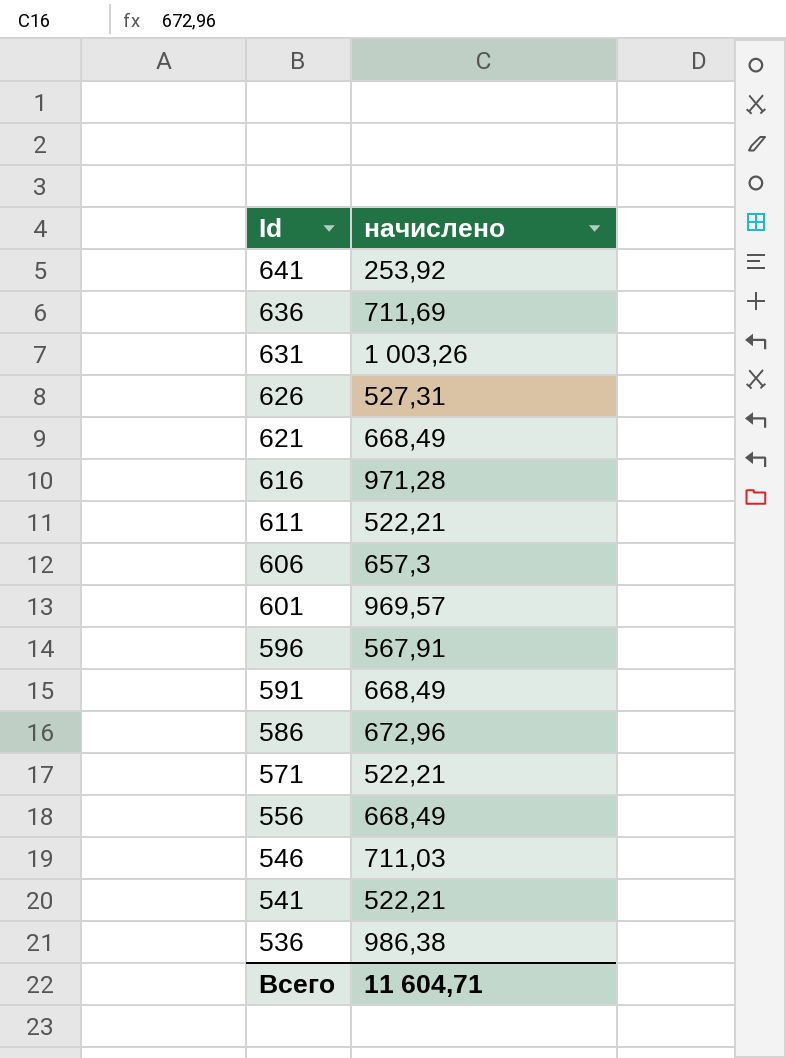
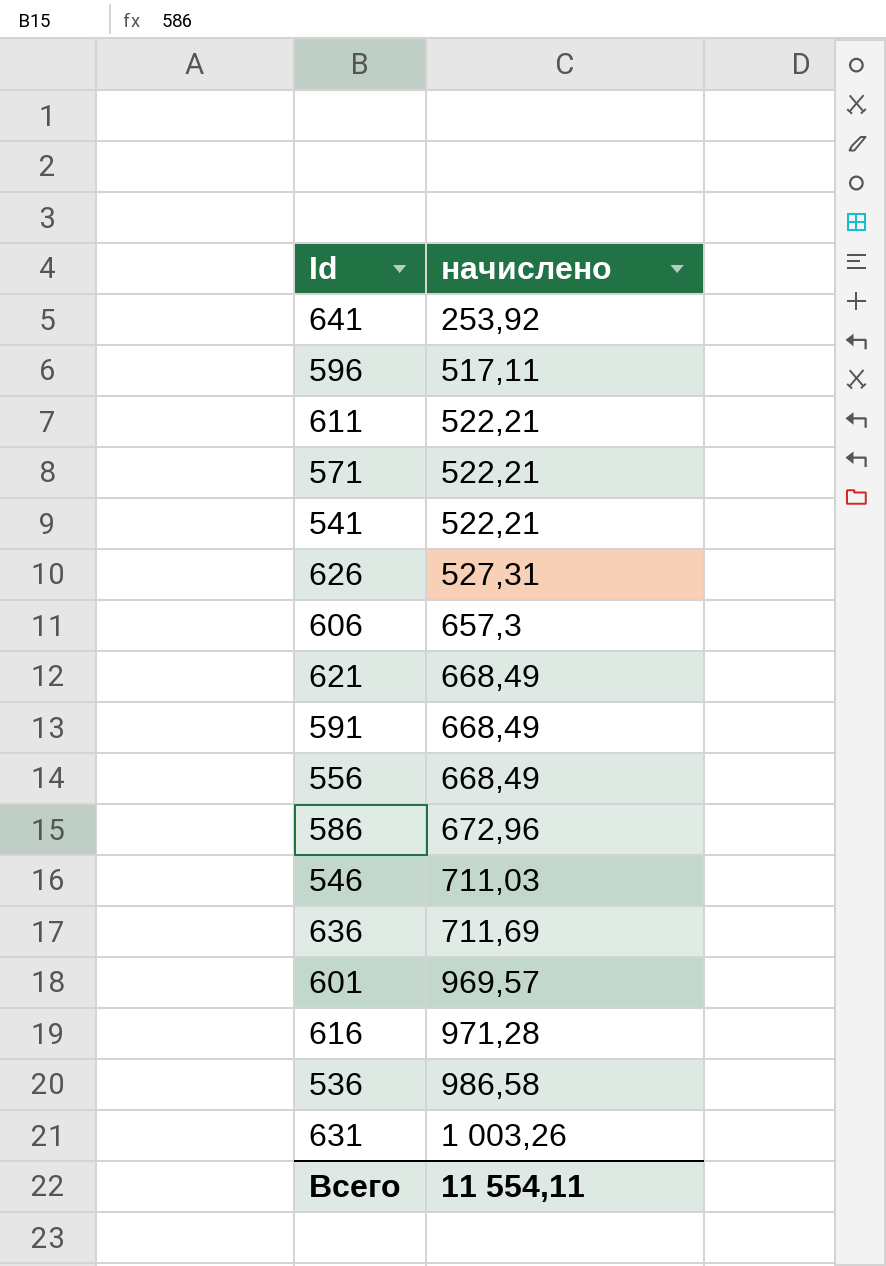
row order: Id descending -> начислено ascending
596 | начислено: 567,91 -> 517,11
536 | начислено: 986,38 -> 986,58
Всего | начислено: 11 604,71 -> 11 554,11

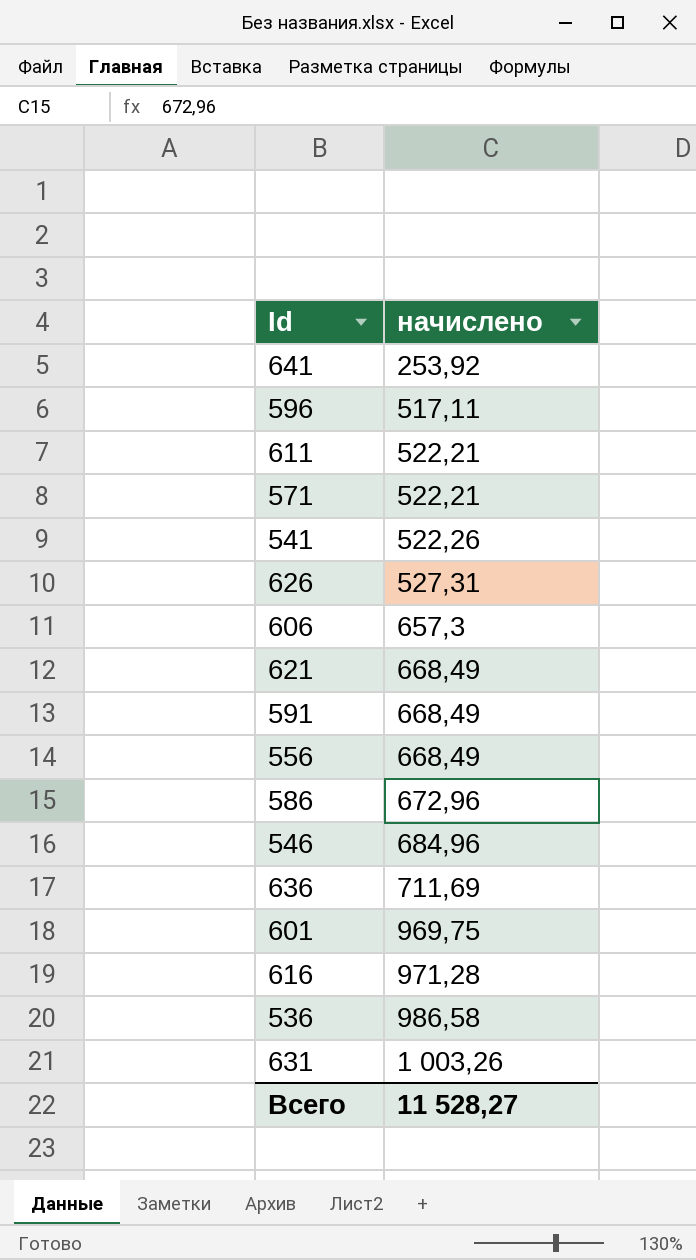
541 | начислено: 522,21 -> 522,26
546 | начислено: 711,03 -> 684,96
601 | начислено: 969,57 -> 969,75
Всего | начислено: 11 554,11 -> 11 528,27

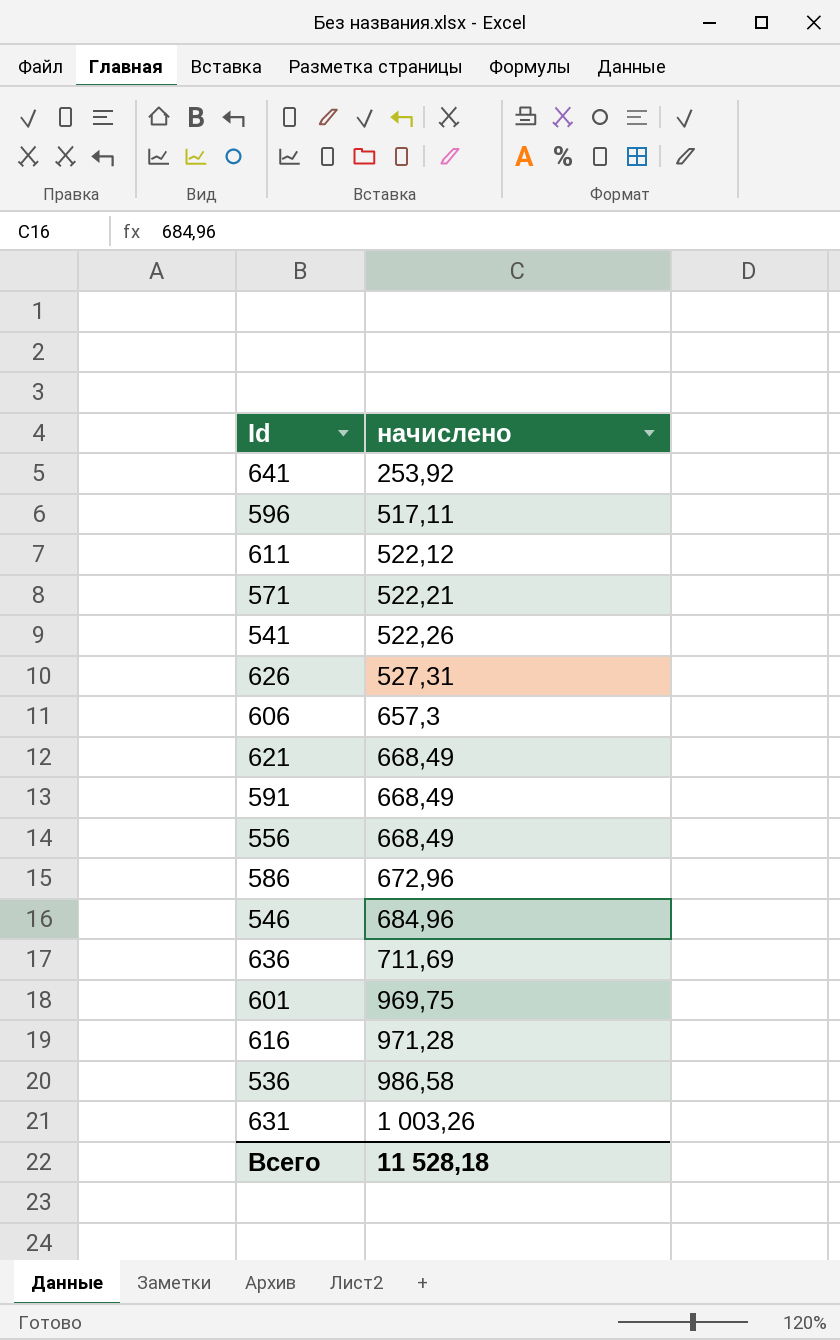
611 | начислено: 522,21 -> 522,12
Всего | начислено: 11 528,27 -> 11 528,18

